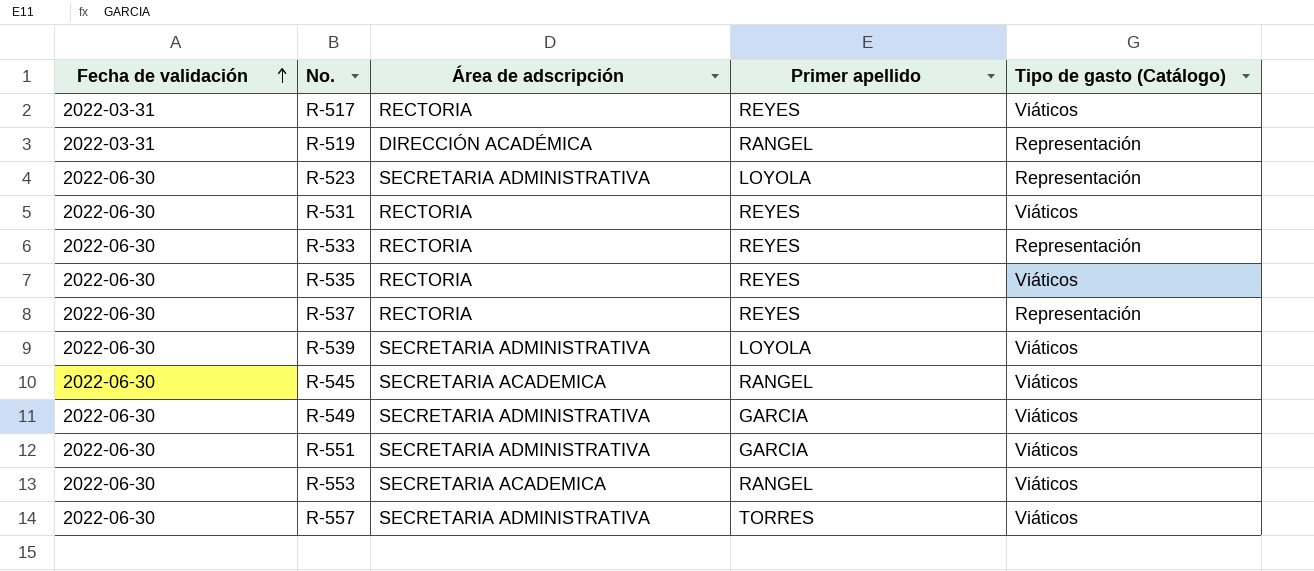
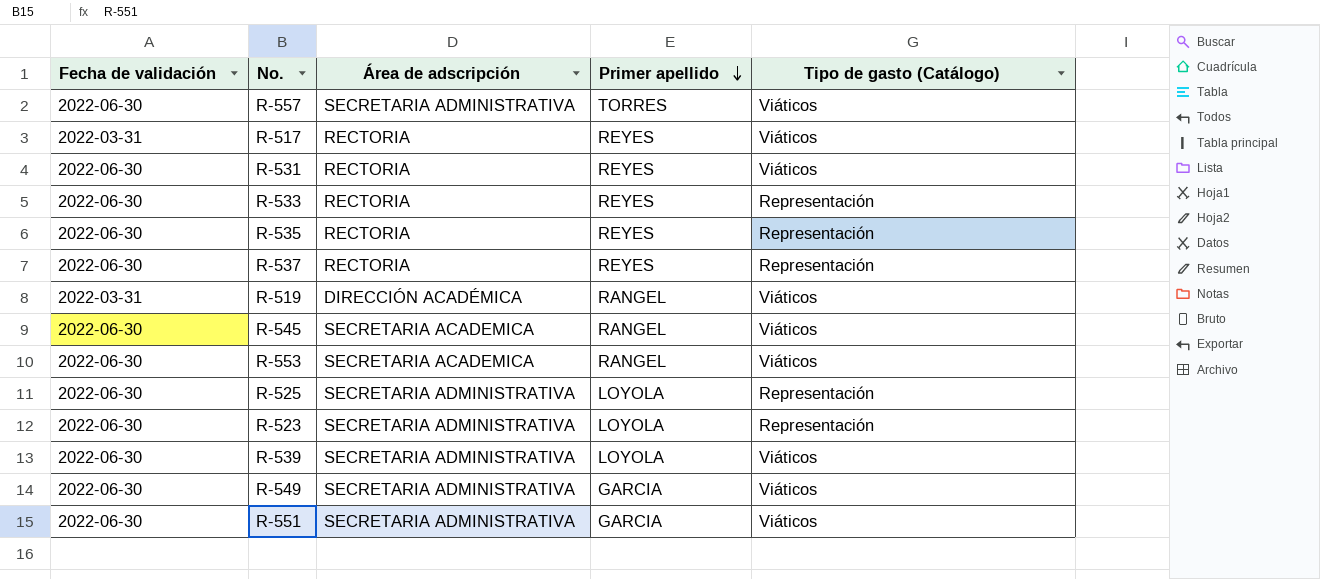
row order: Fecha de validación ascending -> Primer apellido descending
R-535 | Tipo de gasto (Catálogo): Viáticos -> Representación
R-519 | Tipo de gasto (Catálogo): Representación -> Viáticos
row R-525: none -> 2022-06-30 | SECRETARIA ADMINISTRATIVA | LOYOLA | Representación

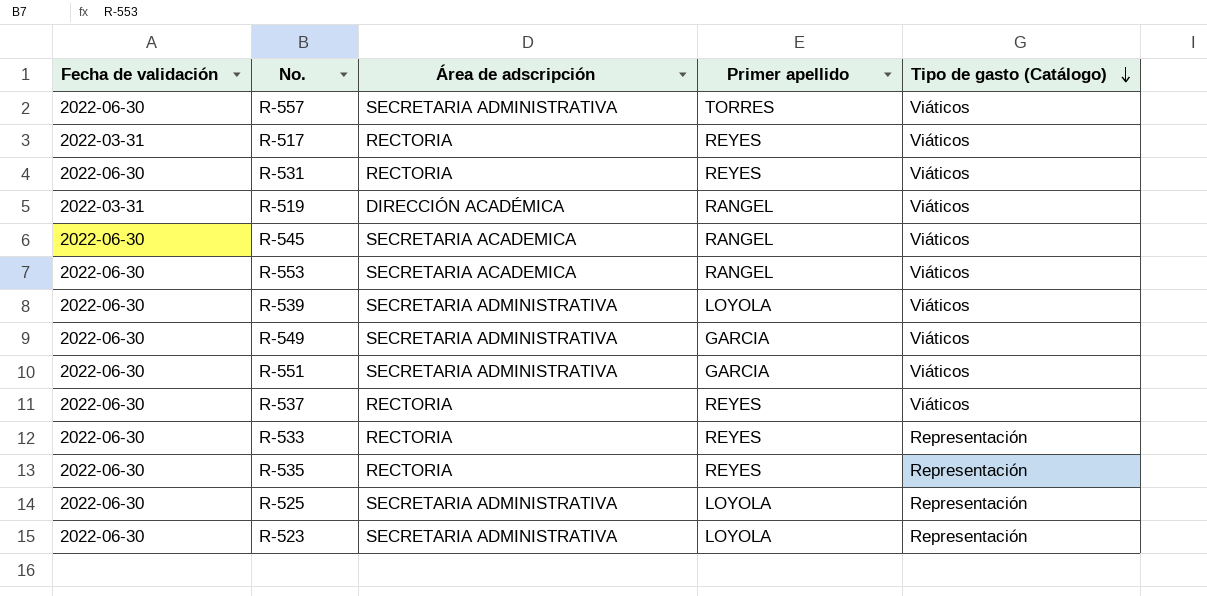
row order: Primer apellido descending -> Tipo de gasto (Catálogo) descending
R-537 | Tipo de gasto (Catálogo): Representación -> Viáticos

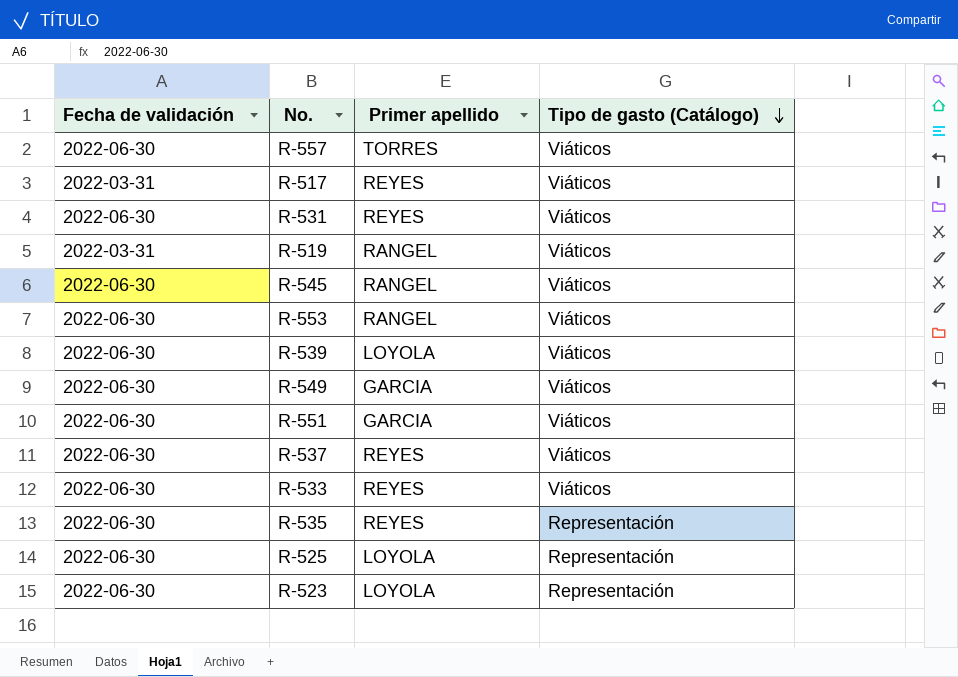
column Área de adscripción | position: 3 -> none
R-533 | Tipo de gasto (Catálogo): Representación -> Viáticos

